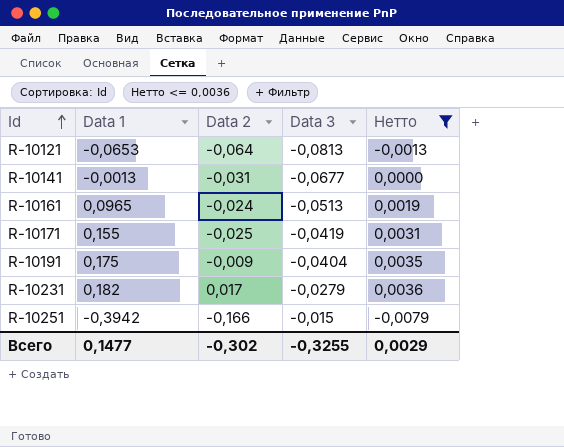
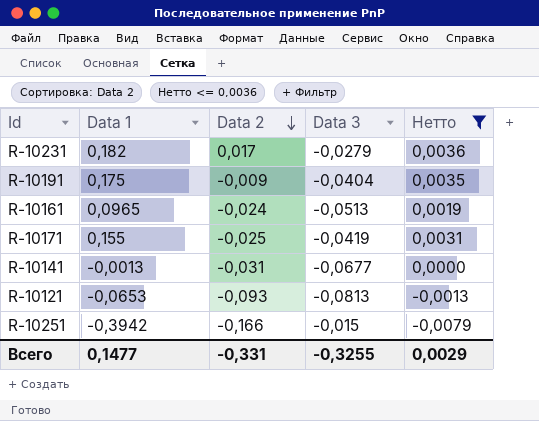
row order: Id ascending -> Data 2 descending
R-10121 | Data 2: -0,064 -> -0,093
Всего | Data 2: -0,302 -> -0,331

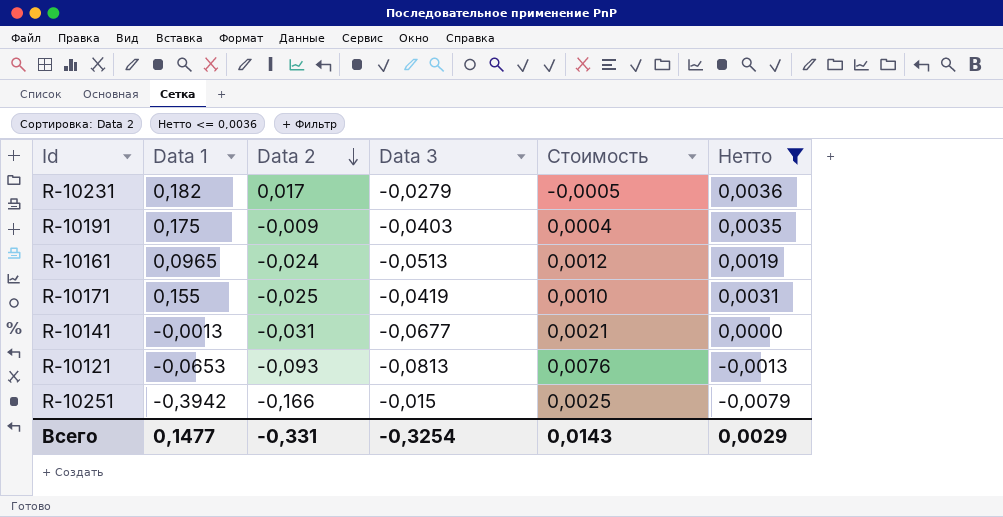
column Стоимость | formula: none -> [Data 2] * [Data 3]
R-10191 | Data 3: -0,0404 -> -0,0403
Всего | Data 3: -0,3255 -> -0,3254

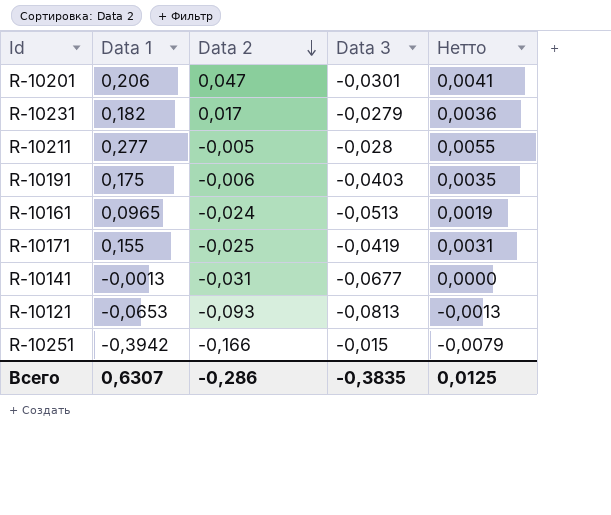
filter: Нетто <= 0,0036 -> none
column Стоимость | formula: [Data 2] * [Data 3] -> none
R-10191 | Data 2: -0,009 -> -0,006
Всего | Data 1: 0,1477 -> 0,6307
Всего | Data 2: -0,331 -> -0,286
Всего | Data 3: -0,3254 -> -0,3835
Всего | Нетто: 0,0029 -> 0,0125

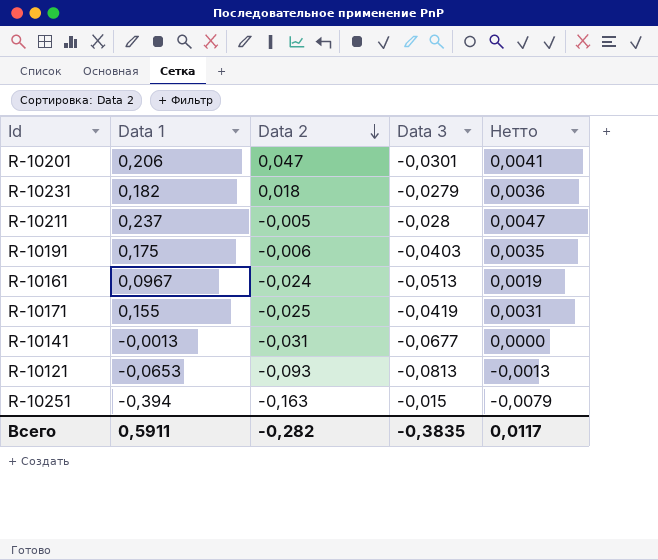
R-10231 | Data 2: 0,017 -> 0,018
R-10211 | Data 1: 0,277 -> 0,237
R-10211 | Нетто: 0,0055 -> 0,0047
R-10161 | Data 1: 0,0965 -> 0,0967
R-10251 | Data 1: -0,3942 -> -0,394
R-10251 | Data 2: -0,166 -> -0,163
Всего | Data 1: 0,6307 -> 0,5911
Всего | Data 2: -0,286 -> -0,282
Всего | Нетто: 0,0125 -> 0,0117

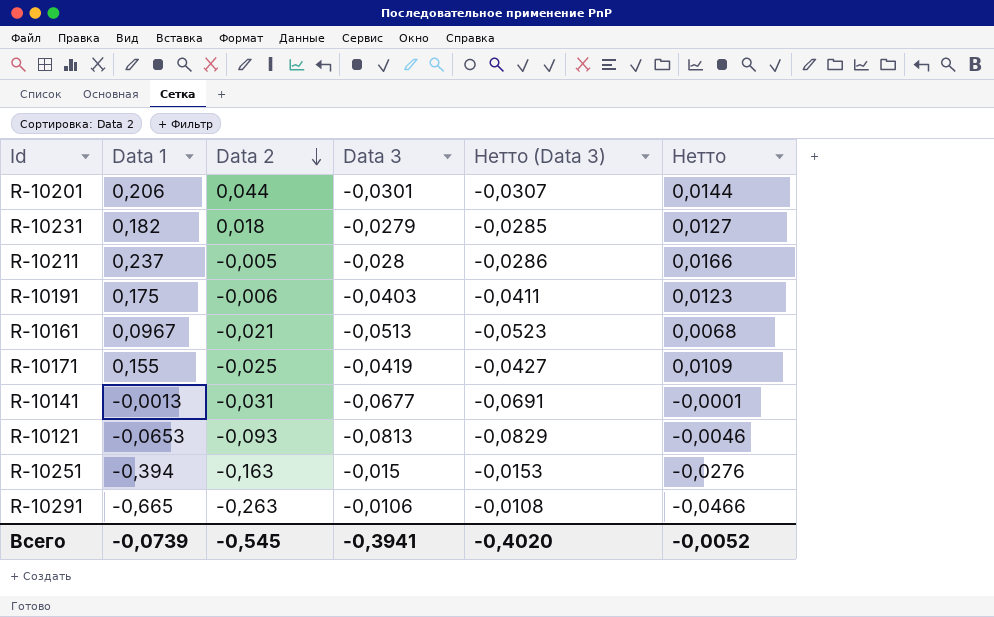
column Нетто (Data 3) | formula: none -> [Data 3] * 1,02
column Нетто | formula: [Data 1] * 0,02 -> [Data 1] * 0,07
R-10201 | Data 2: 0,047 -> 0,044
R-10161 | Data 2: -0,024 -> -0,021
row R-10291: none -> -0,665 | -0,263 | -0,0106 | -0,0108 | -0,0466
Всего | Data 1: 0,5911 -> -0,0739
Всего | Data 2: -0,282 -> -0,545
Всего | Data 3: -0,3835 -> -0,3941
Всего | Нетто: 0,0117 -> -0,0052

